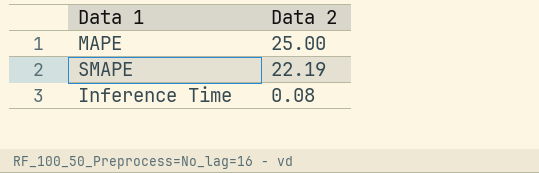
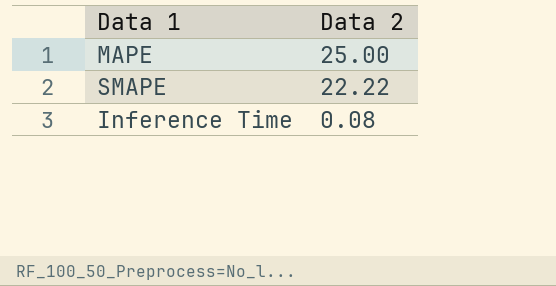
SMAPE | Data 2: 22.19 -> 22.22

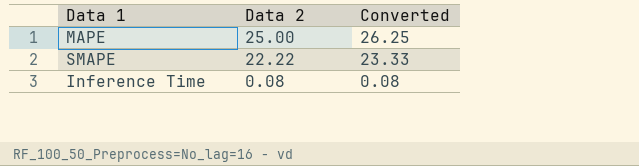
column Converted | formula: none -> [Data 2] * 1.05

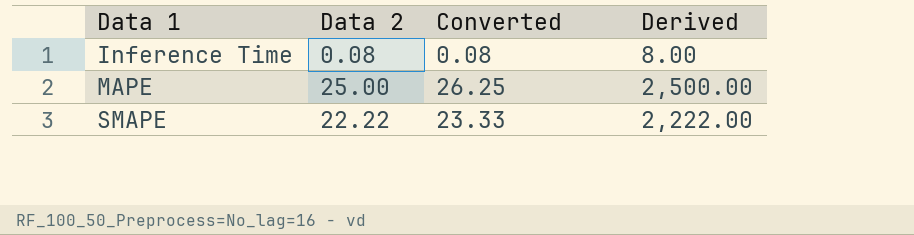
row order: Data 2 descending -> Data 1 ascending
column Derived | formula: none -> [Data 2] * 100

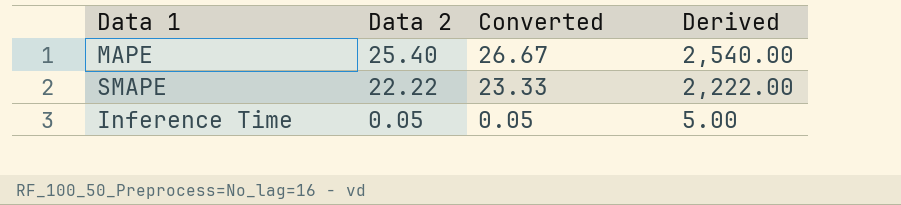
row order: Data 1 ascending -> Data 2 descending
MAPE | Data 2: 25.00 -> 25.40
MAPE | Converted: 26.25 -> 26.67
MAPE | Derived: 2,500.00 -> 2,540.00
Inference Time | Data 2: 0.08 -> 0.05
Inference Time | Converted: 0.08 -> 0.05
Inference Time | Derived: 8.00 -> 5.00

